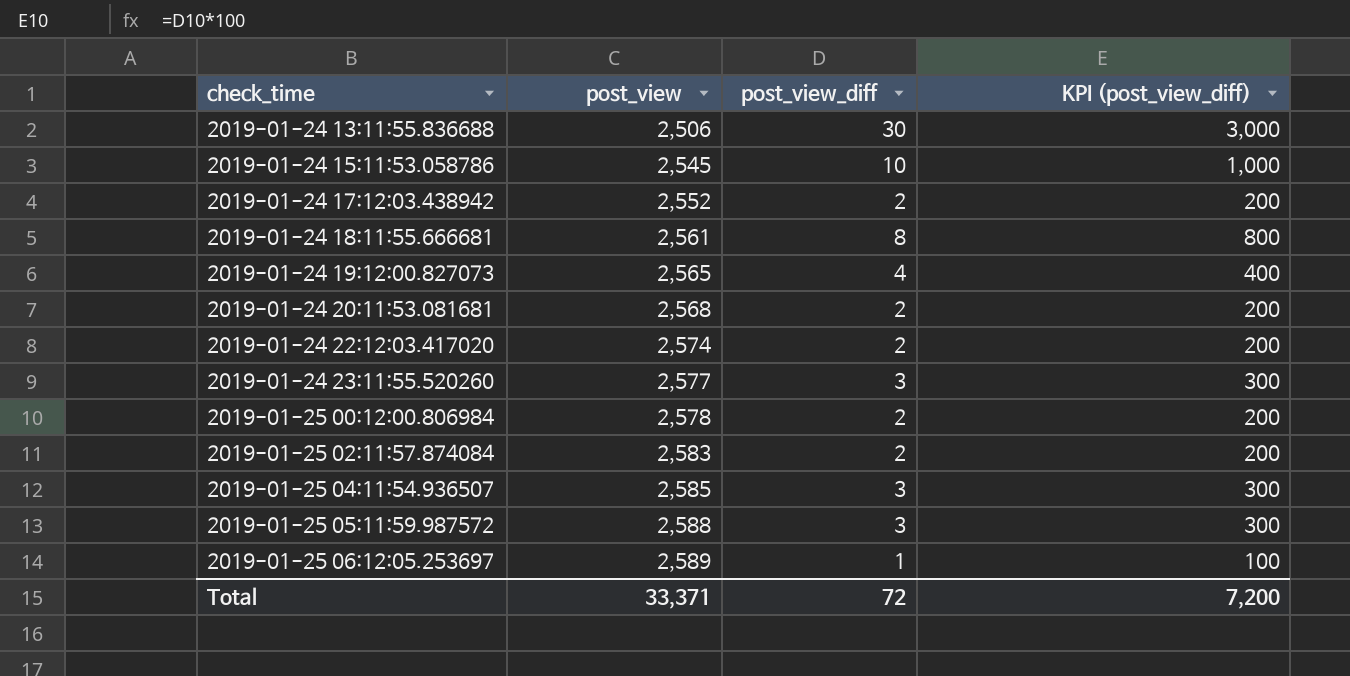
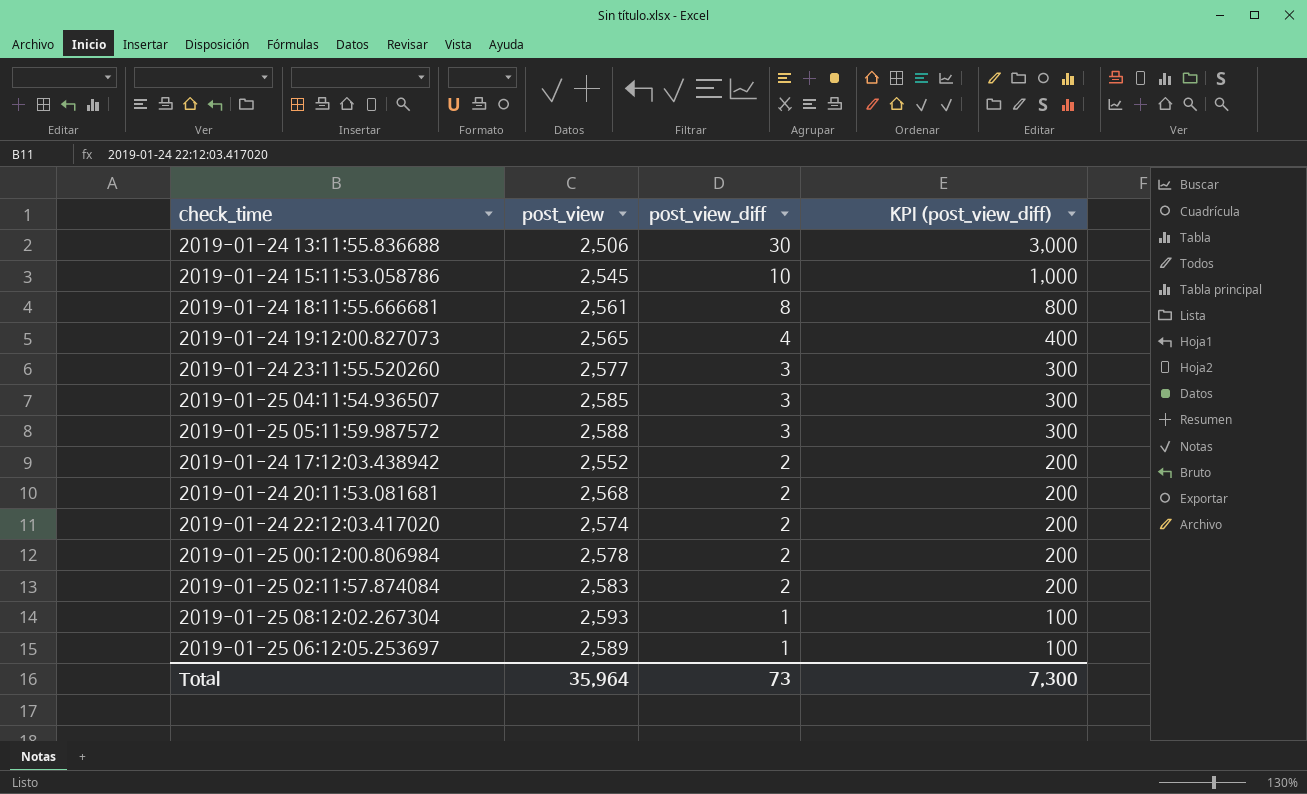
row order: check_time ascending -> post_view_diff descending
row 2019-01-25 08:12:02.267304: none -> 2,593 | 1 | 100
Total | post_view: 33,371 -> 35,964
Total | post_view_diff: 72 -> 73
Total | KPI (post_view_diff): 7,200 -> 7,300

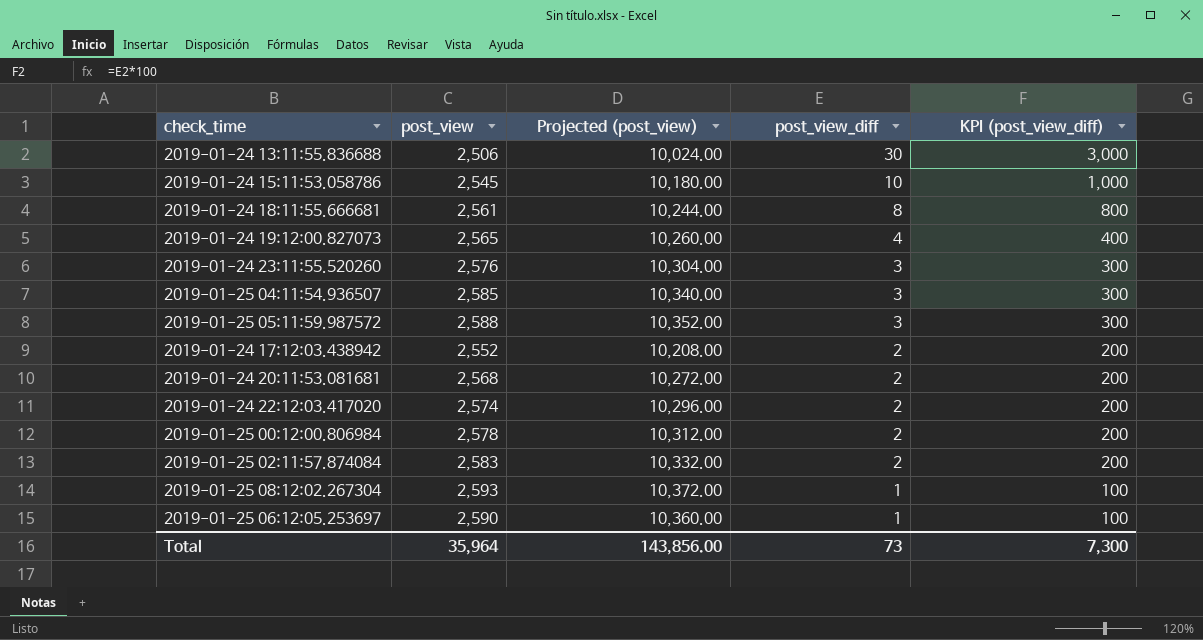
column Projected (post_view) | formula: none -> [post_view] * 4
2019-01-24 23:11:55.520260 | post_view: 2,577 -> 2,576
2019-01-25 06:12:05.253697 | post_view: 2,589 -> 2,590

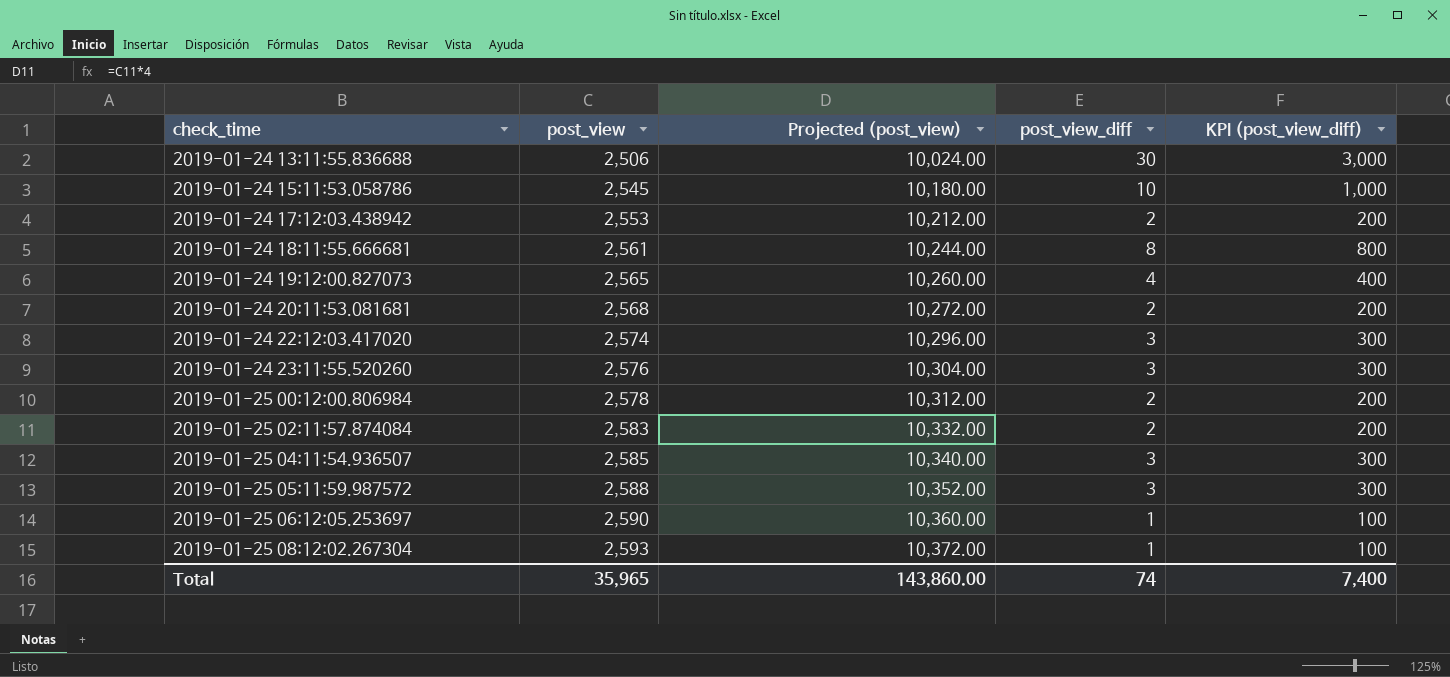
row order: post_view_diff descending -> check_time ascending
2019-01-24 17:12:03.438942 | post_view: 2,552 -> 2,553
2019-01-24 17:12:03.438942 | Projected (post_view): 10,208.00 -> 10,212.00
2019-01-24 22:12:03.417020 | post_view_diff: 2 -> 3
2019-01-24 22:12:03.417020 | KPI (post_view_diff): 200 -> 300
Total | post_view: 35,964 -> 35,965
Total | Projected (post_view): 143,856.00 -> 143,860.00
Total | post_view_diff: 73 -> 74
Total | KPI (post_view_diff): 7,300 -> 7,400

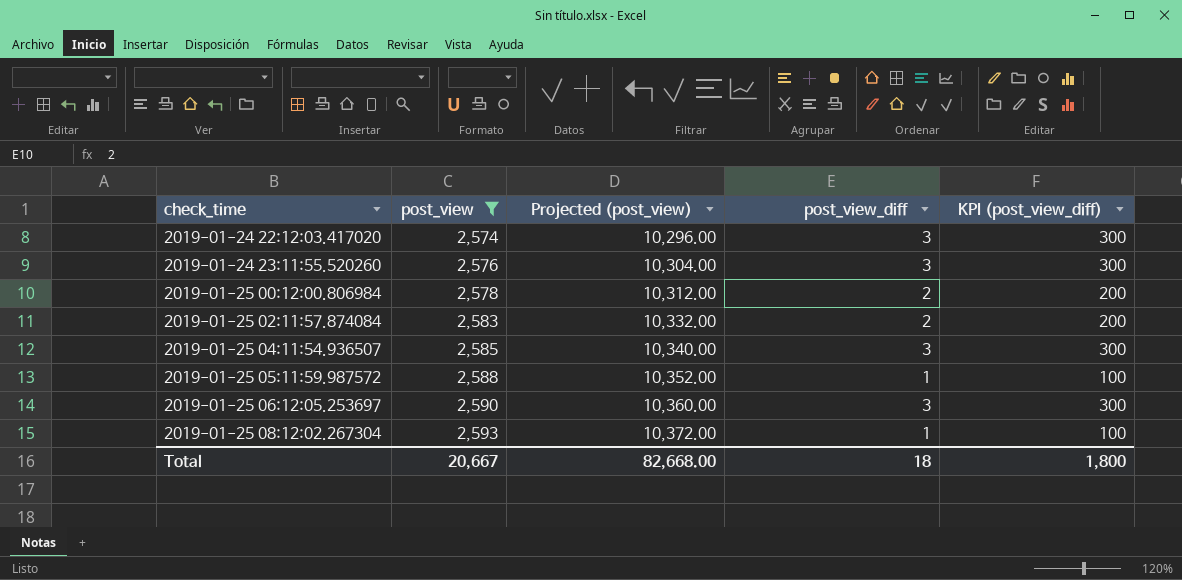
filter: none -> post_view >= 2,574
2019-01-25 05:11:59.987572 | post_view_diff: 3 -> 1
2019-01-25 05:11:59.987572 | KPI (post_view_diff): 300 -> 100
2019-01-25 06:12:05.253697 | post_view_diff: 1 -> 3
2019-01-25 06:12:05.253697 | KPI (post_view_diff): 100 -> 300
Total | post_view: 35,965 -> 20,667
Total | Projected (post_view): 143,860.00 -> 82,668.00
Total | post_view_diff: 74 -> 18
Total | KPI (post_view_diff): 7,400 -> 1,800

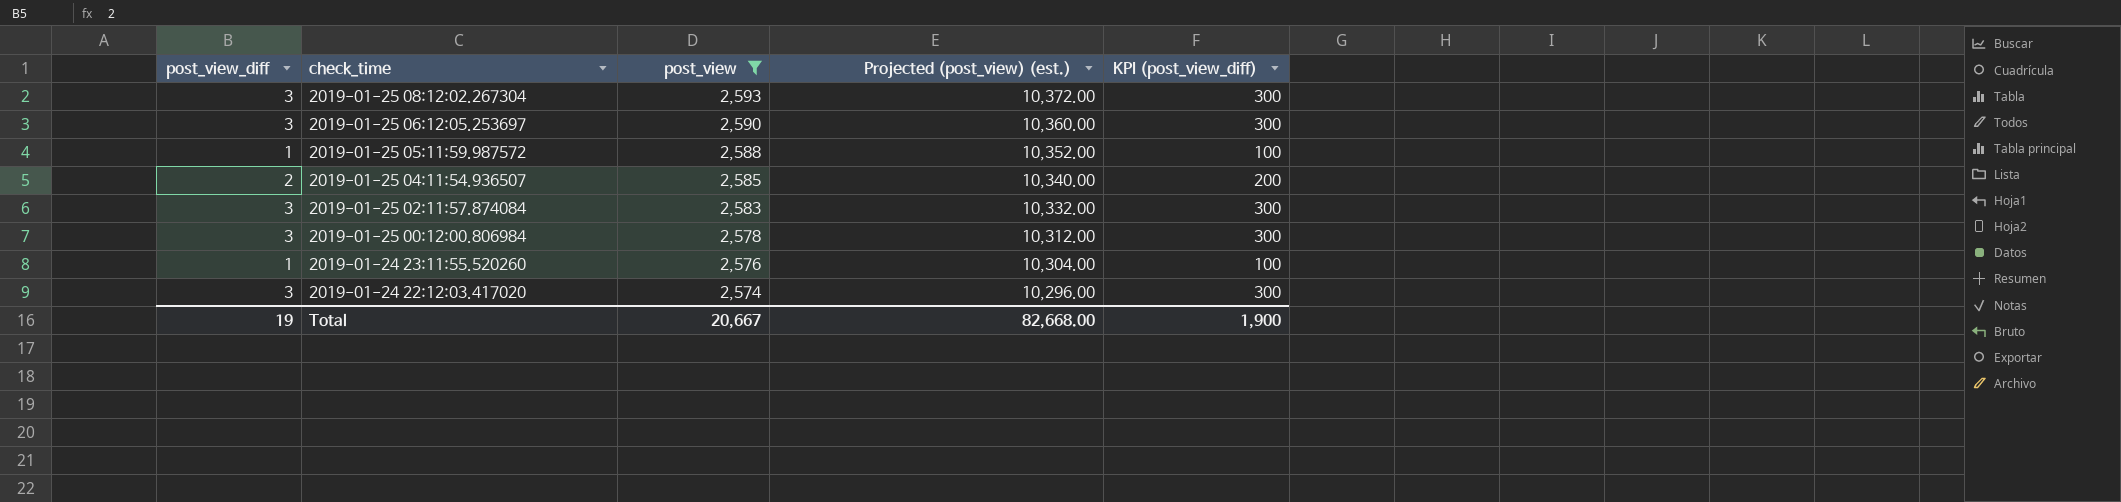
row order: check_time ascending -> check_time descending
column post_view_diff | position: 4 -> 1
column name: Projected (post_view) -> Projected (post_view) (est.)
2019-01-25 08:12:02.267304 | post_view_diff: 1 -> 3
2019-01-25 08:12:02.267304 | KPI (post_view_diff): 100 -> 300
2019-01-25 04:11:54.936507 | post_view_diff: 3 -> 2
2019-01-25 04:11:54.936507 | KPI (post_view_diff): 300 -> 200
2019-01-25 02:11:57.874084 | post_view_diff: 2 -> 3
2019-01-25 02:11:57.874084 | KPI (post_view_diff): 200 -> 300
2019-01-25 00:12:00.806984 | post_view_diff: 2 -> 3
2019-01-25 00:12:00.806984 | KPI (post_view_diff): 200 -> 300
2019-01-24 23:11:55.520260 | post_view_diff: 3 -> 1
2019-01-24 23:11:55.520260 | KPI (post_view_diff): 300 -> 100
Total | post_view_diff: 18 -> 19
Total | KPI (post_view_diff): 1,800 -> 1,900

